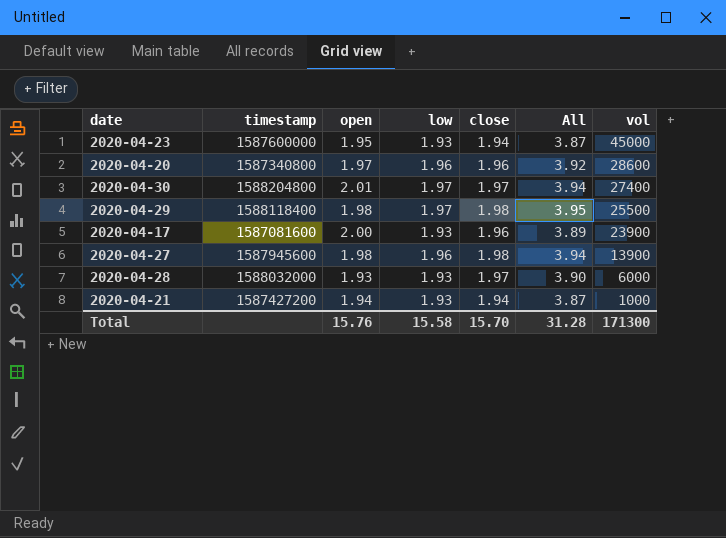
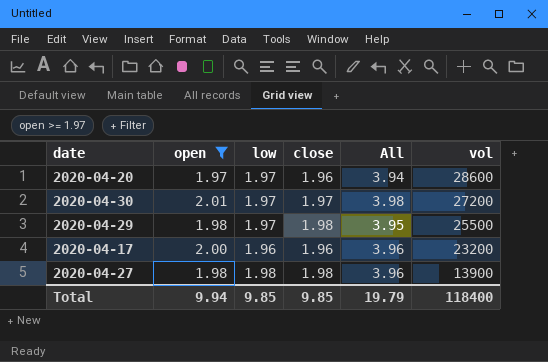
filter: none -> open >= 1.97
column timestamp | position: 2 -> none
column All | formula: [low] + [close] -> [open] + [low]
2020-04-20 | low: 1.96 -> 1.97
2020-04-30 | vol: 27400 -> 27200
2020-04-17 | low: 1.93 -> 1.96
2020-04-17 | vol: 23900 -> 23200
2020-04-27 | low: 1.96 -> 1.98
Total | open: 15.76 -> 9.94
Total | low: 15.58 -> 9.85
Total | close: 15.70 -> 9.85
Total | All: 31.28 -> 19.79
Total | vol: 171300 -> 118400

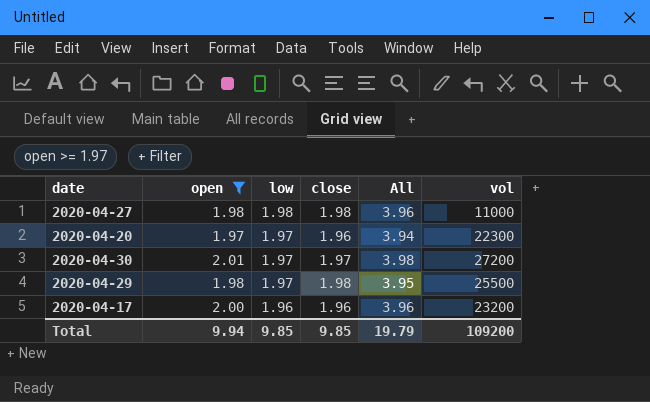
row order: vol descending -> low descending
2020-04-27 | vol: 13900 -> 11000
2020-04-20 | vol: 28600 -> 22300
Total | vol: 118400 -> 109200

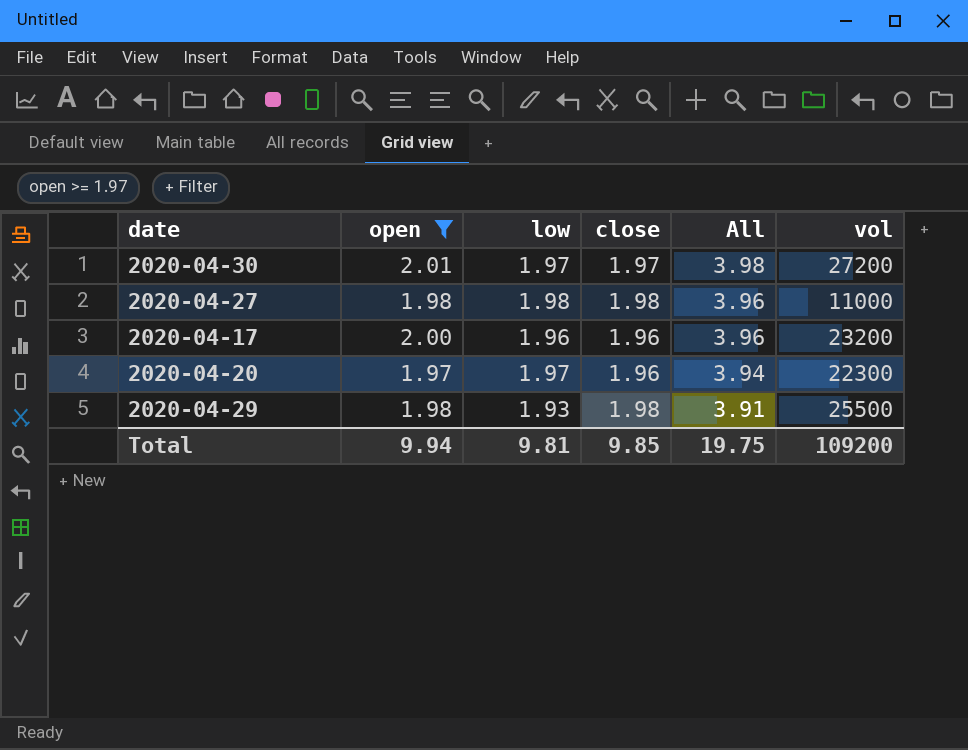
row order: low descending -> All descending
2020-04-29 | low: 1.97 -> 1.93
2020-04-29 | All: 3.95 -> 3.91
Total | low: 9.85 -> 9.81
Total | All: 19.79 -> 19.75

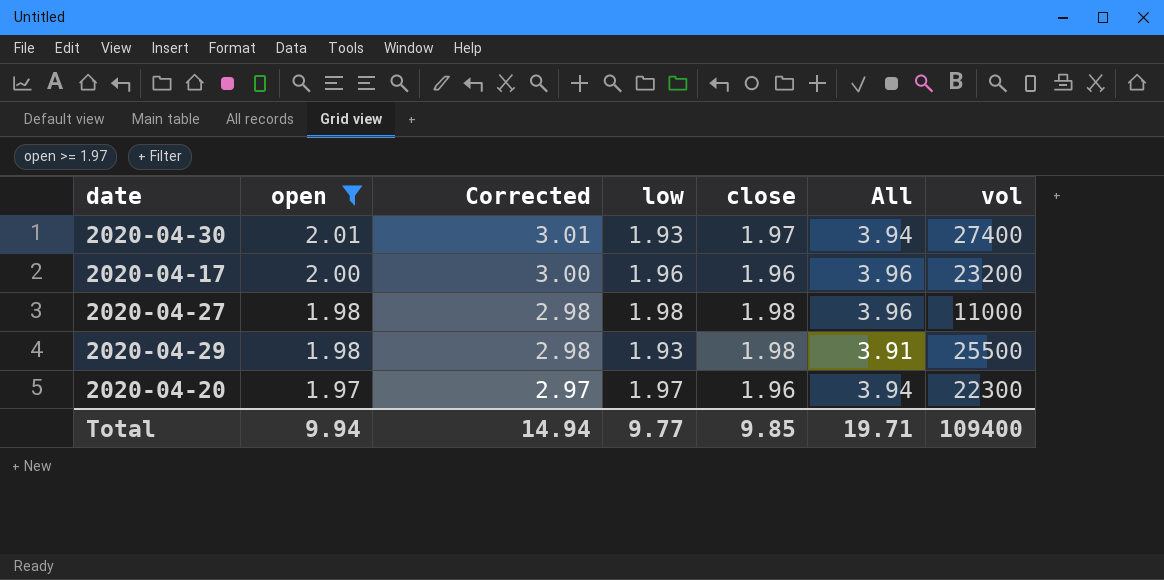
row order: All descending -> open descending
column Corrected | formula: none -> [open] + 1
2020-04-30 | low: 1.97 -> 1.93
2020-04-30 | All: 3.98 -> 3.94
2020-04-30 | vol: 27200 -> 27400
Total | low: 9.81 -> 9.77
Total | All: 19.75 -> 19.71
Total | vol: 109200 -> 109400

